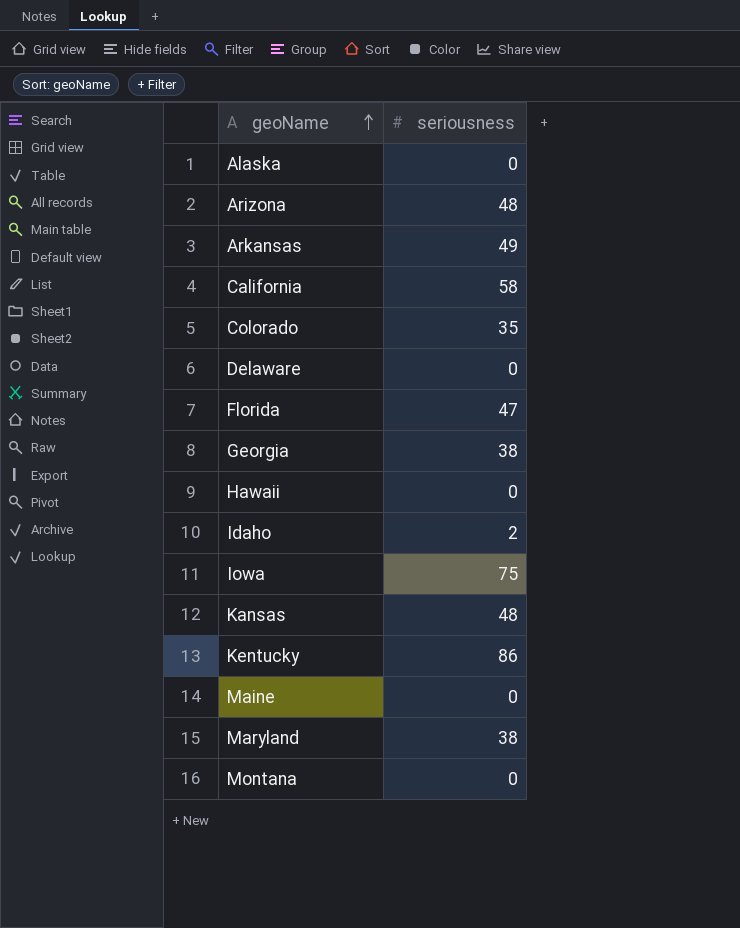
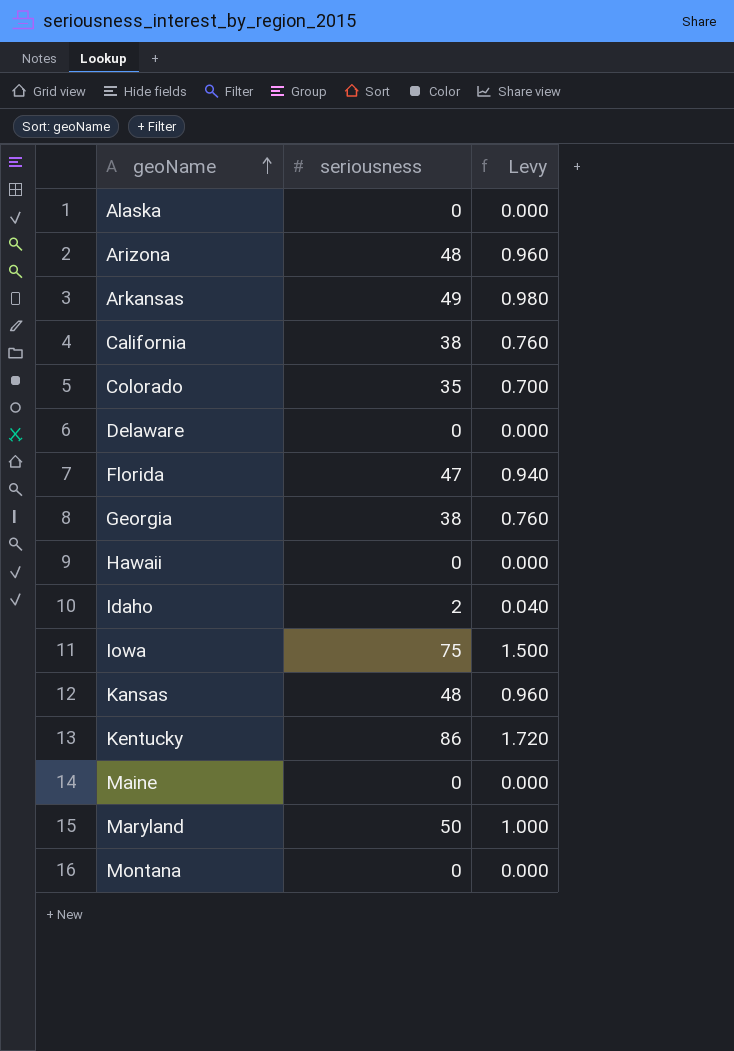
column Levy | formula: none -> [seriousness] * 0.02
California | seriousness: 58 -> 38
Maryland | seriousness: 38 -> 50

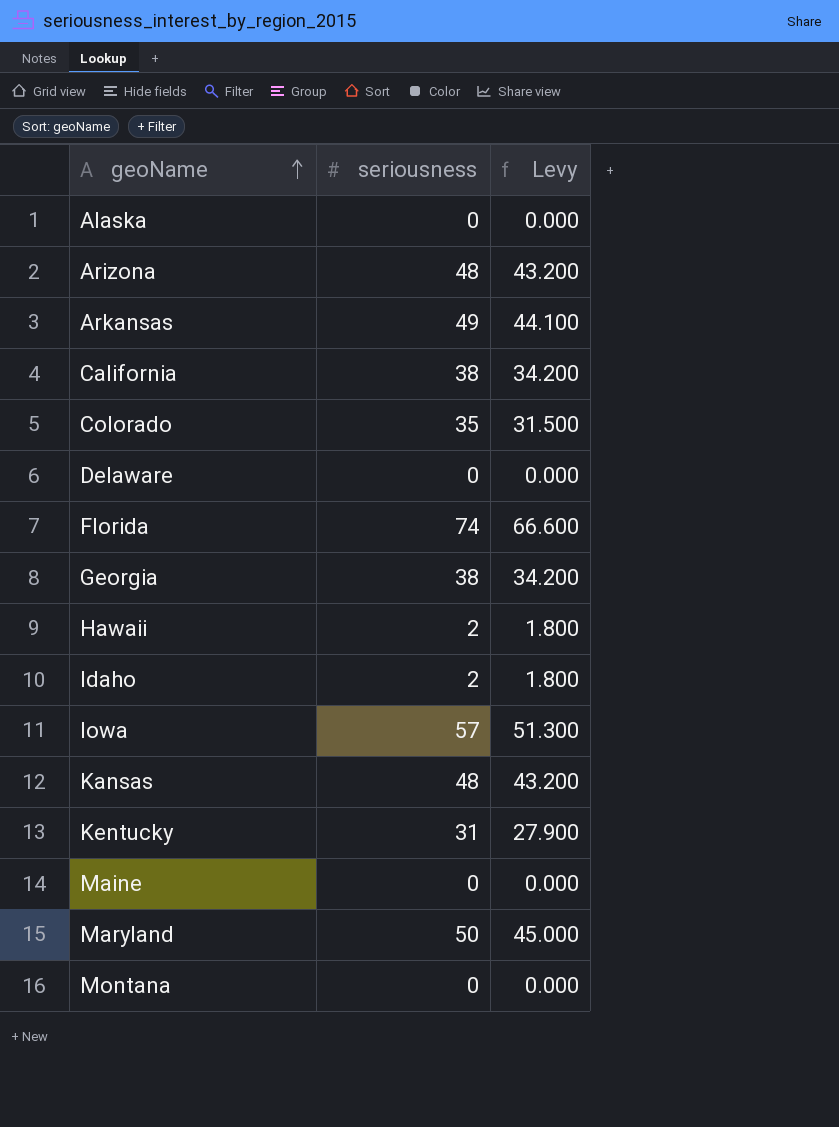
column Levy | formula: [seriousness] * 0.02 -> [seriousness] * 0.9
Florida | seriousness: 47 -> 74
Hawaii | seriousness: 0 -> 2
Iowa | seriousness: 75 -> 57
Kentucky | seriousness: 86 -> 31

